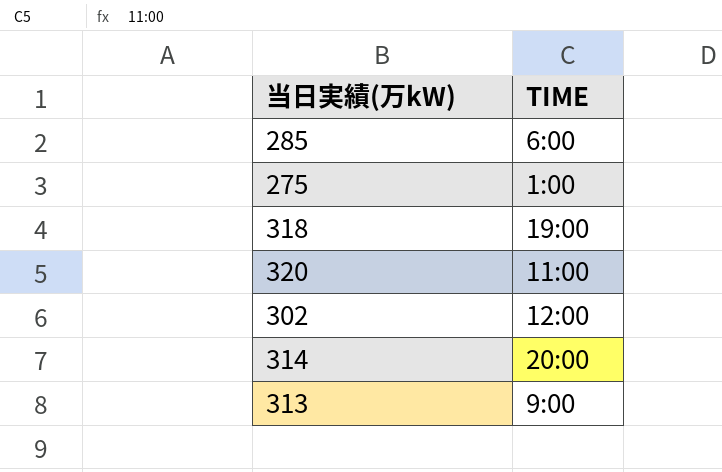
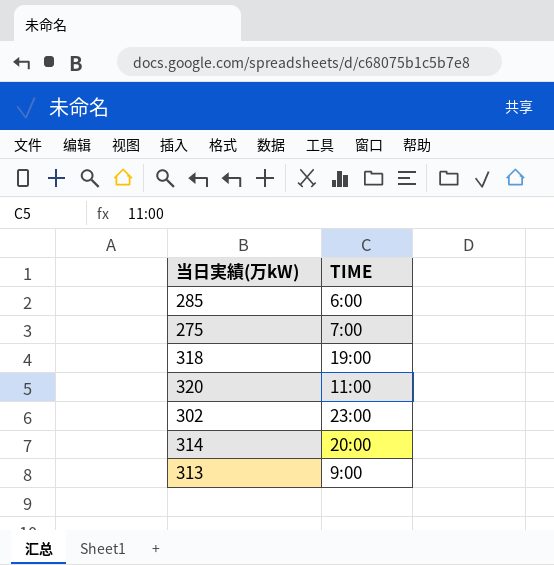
275 | TIME: 1:00 -> 7:00
302 | TIME: 12:00 -> 23:00

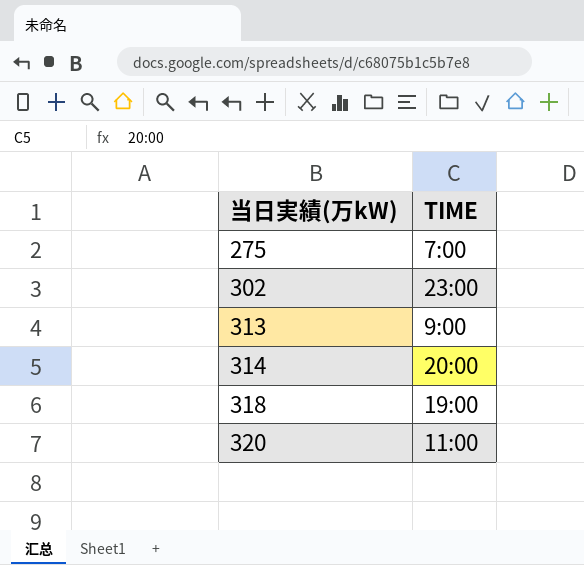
row order: none -> 当日実績(万kW) ascending
row 285: 6:00 -> none

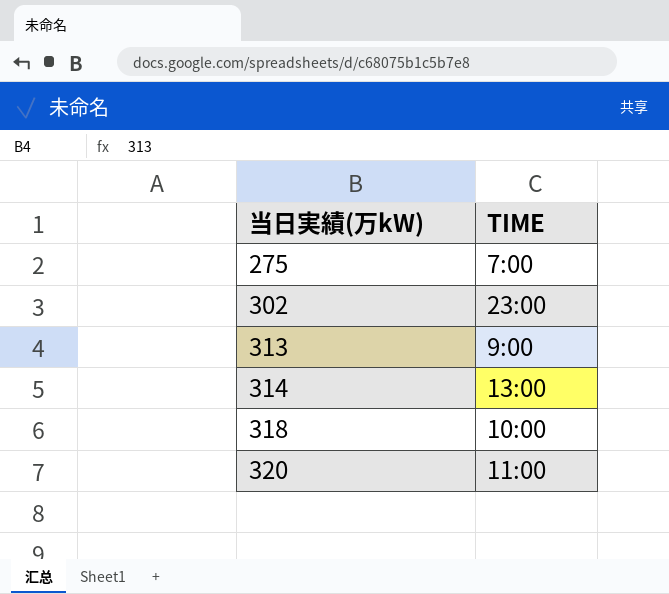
314 | TIME: 20:00 -> 13:00
318 | TIME: 19:00 -> 10:00

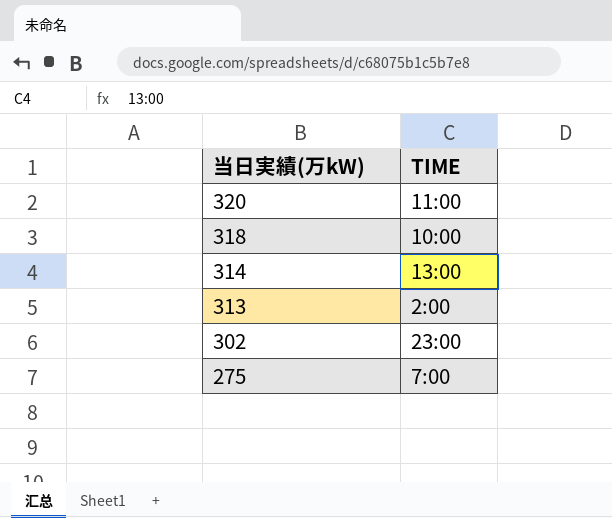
row order: 当日実績(万kW) ascending -> 当日実績(万kW) descending
313 | TIME: 9:00 -> 2:00

